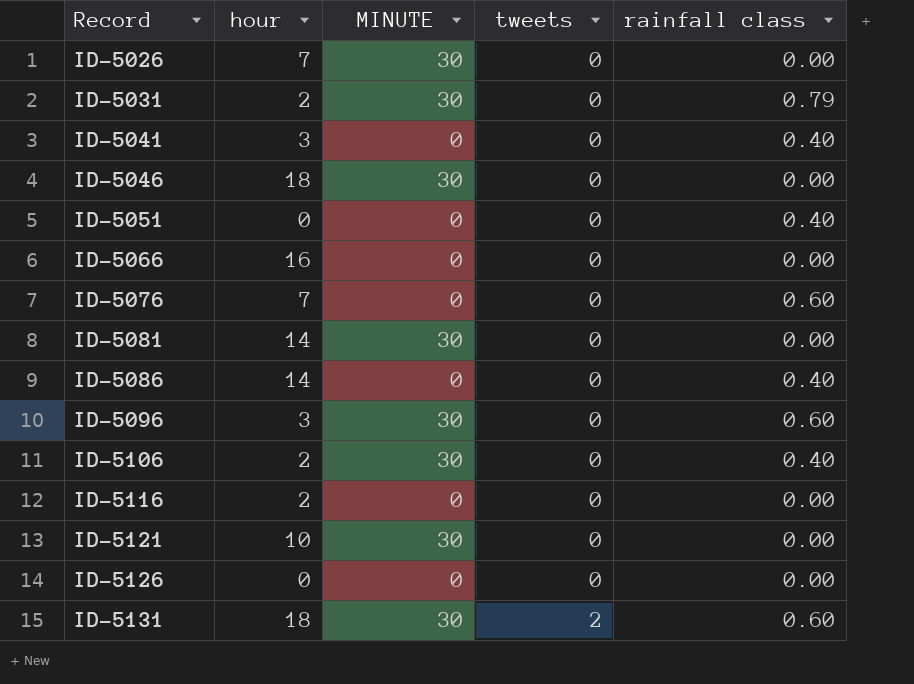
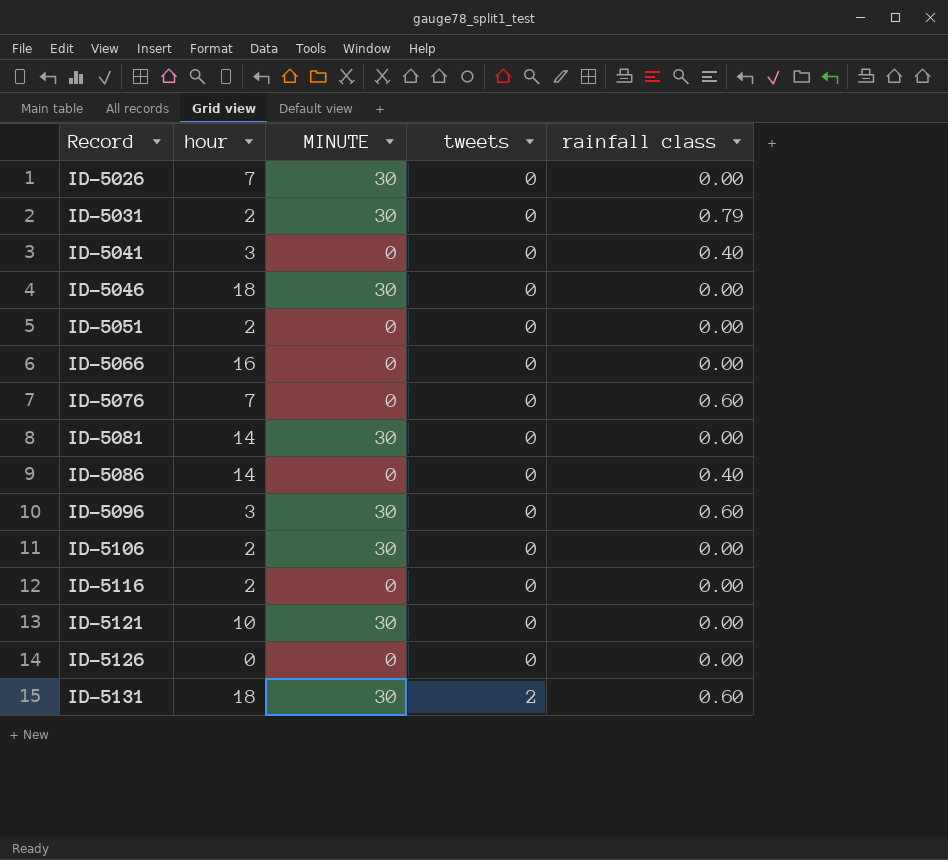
ID-5051 | hour: 0 -> 2
ID-5051 | rainfall class: 0.40 -> 0.00
ID-5106 | rainfall class: 0.40 -> 0.00

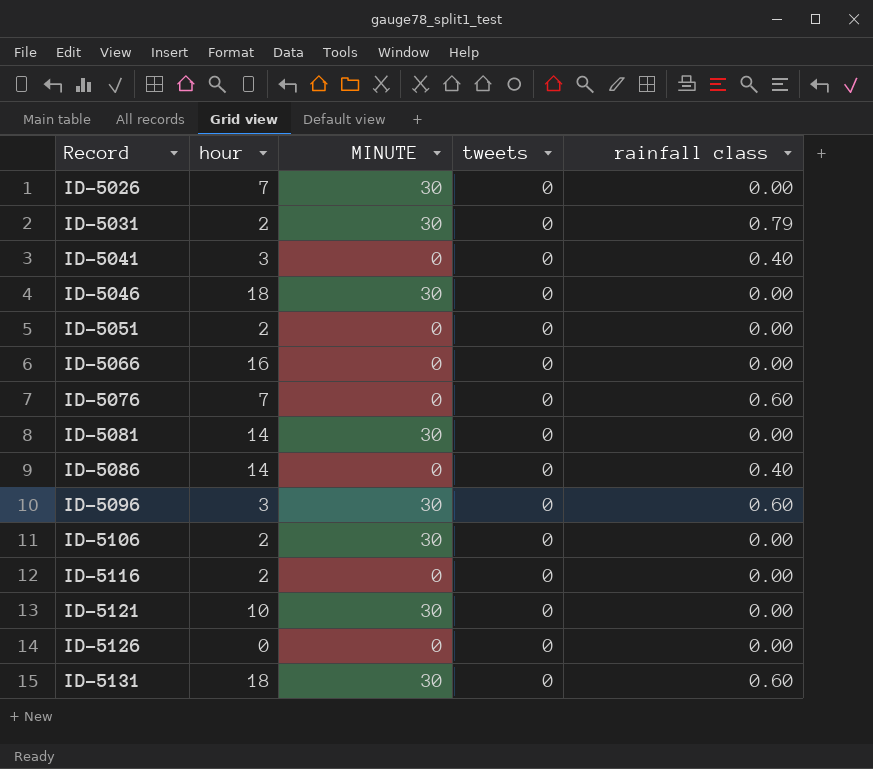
ID-5131 | tweets: 2 -> 0

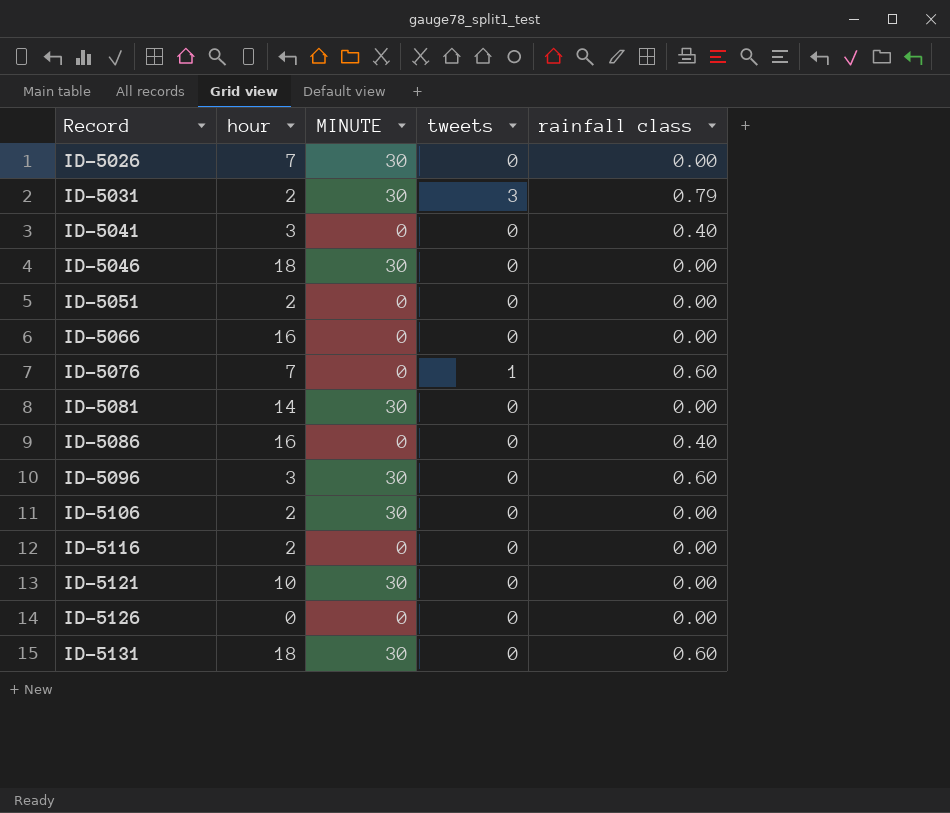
ID-5031 | tweets: 0 -> 3
ID-5076 | tweets: 0 -> 1
ID-5086 | hour: 14 -> 16

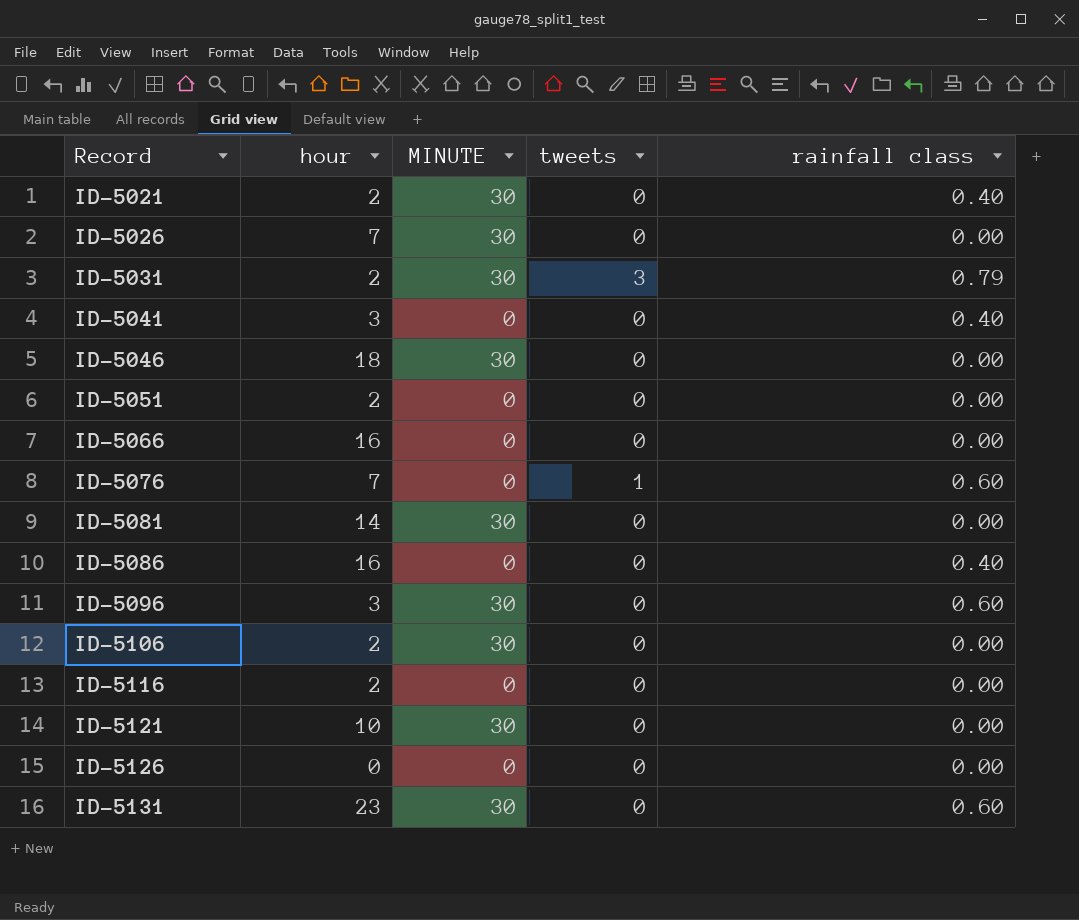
row ID-5021: none -> 2 | 30 | 0 | 0.40
ID-5131 | hour: 18 -> 23

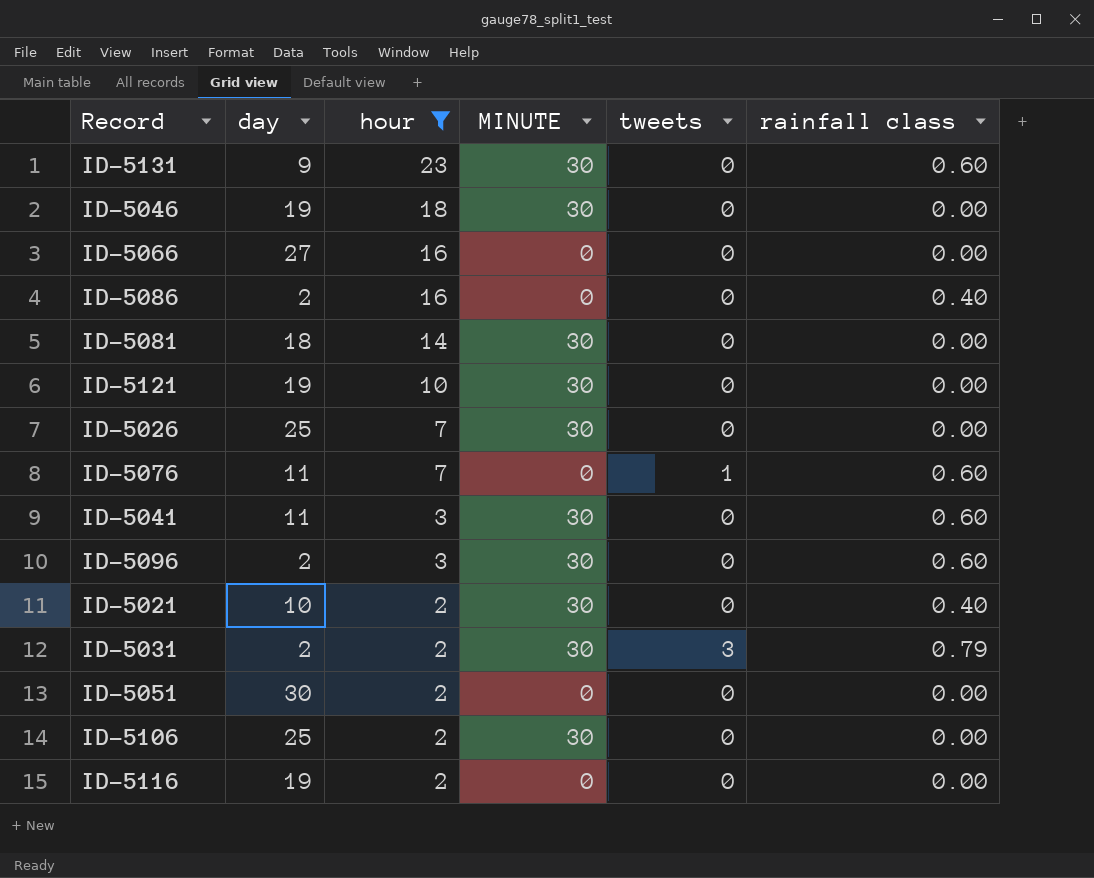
filter: none -> hour != 0
row order: Record ascending -> hour descending
column day | position: none -> 2
ID-5041 | MINUTE: 0 -> 30
ID-5041 | rainfall class: 0.40 -> 0.60

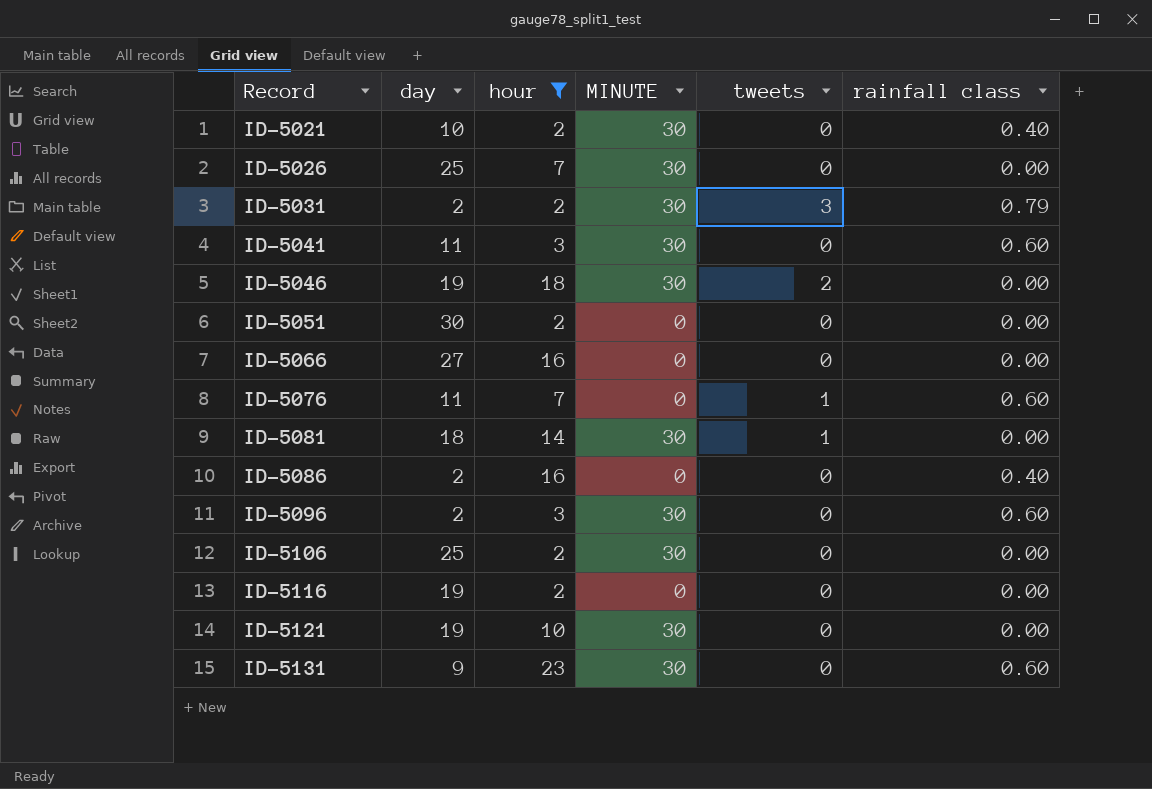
row order: hour descending -> Record ascending
ID-5046 | tweets: 0 -> 2
ID-5081 | tweets: 0 -> 1

